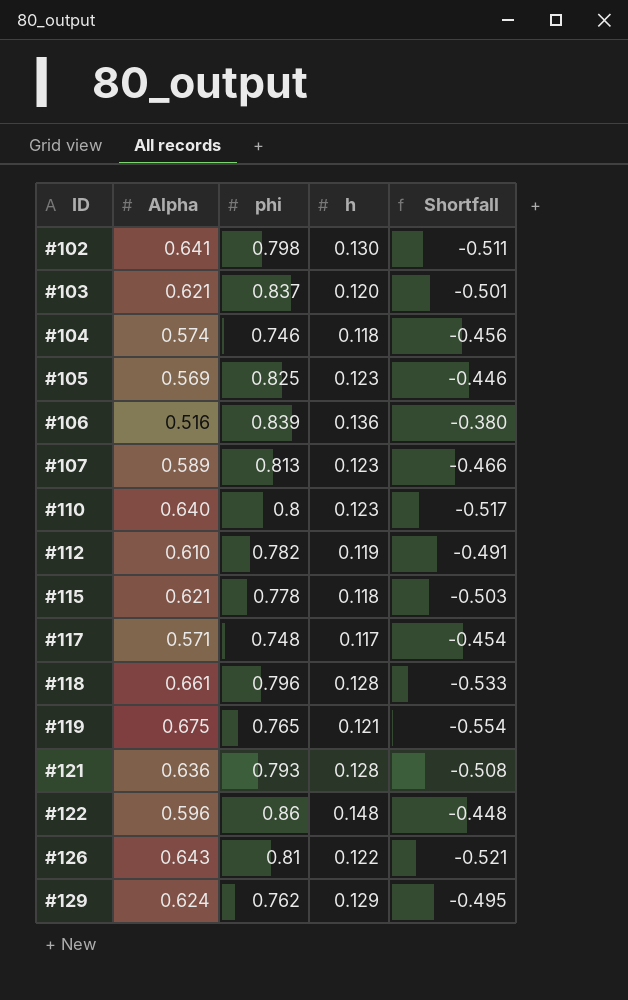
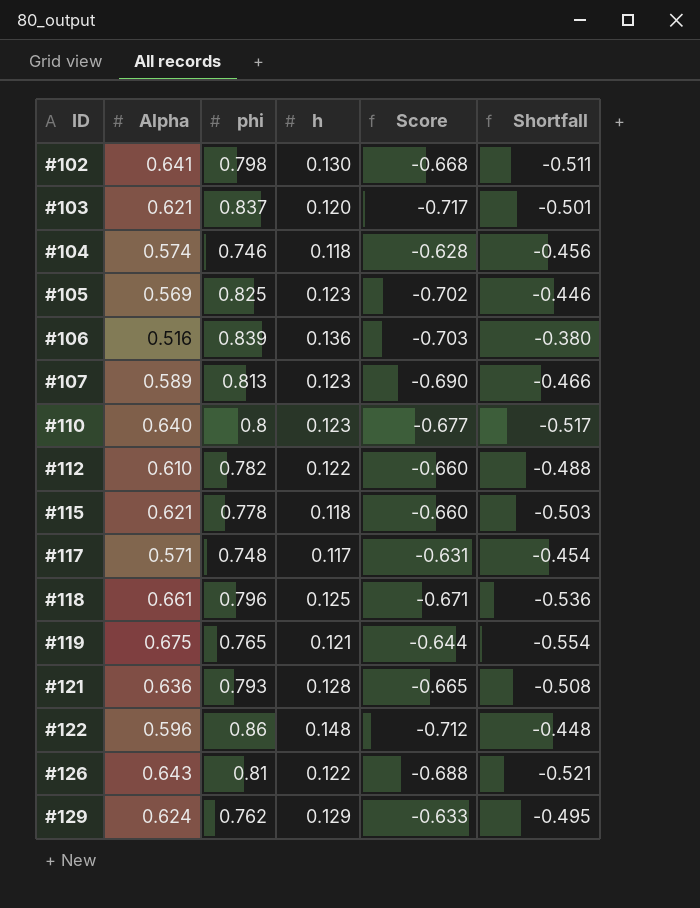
column Score | formula: none -> [h] - [phi]
#112 | h: 0.119 -> 0.122
#112 | Shortfall: -0.491 -> -0.488
#118 | h: 0.128 -> 0.125
#118 | Shortfall: -0.533 -> -0.536

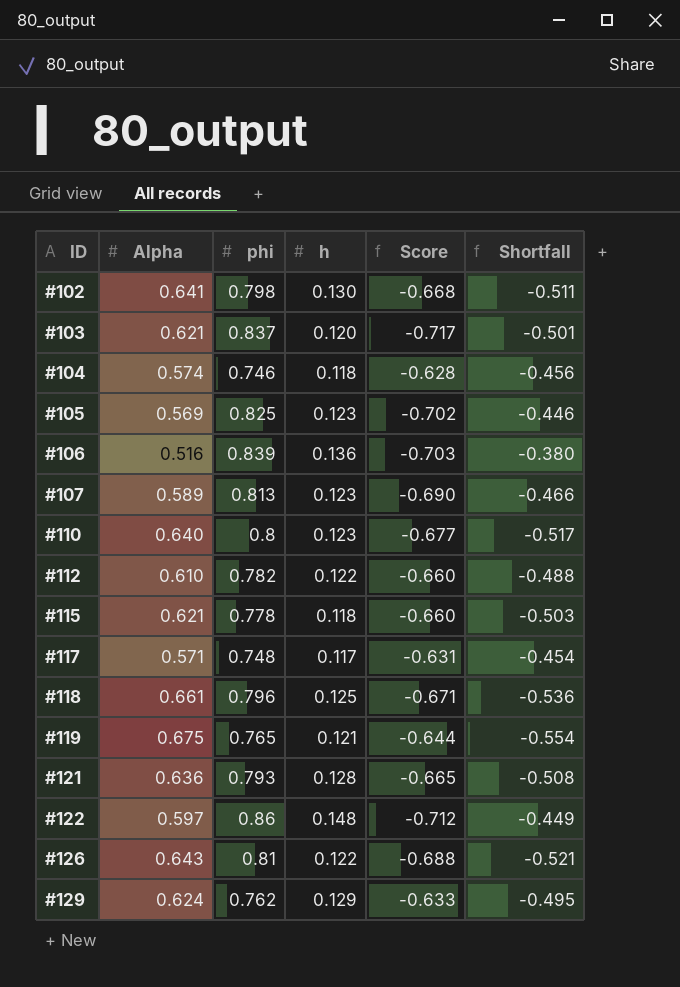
#122 | Alpha: 0.596 -> 0.597
#122 | Shortfall: -0.448 -> -0.449

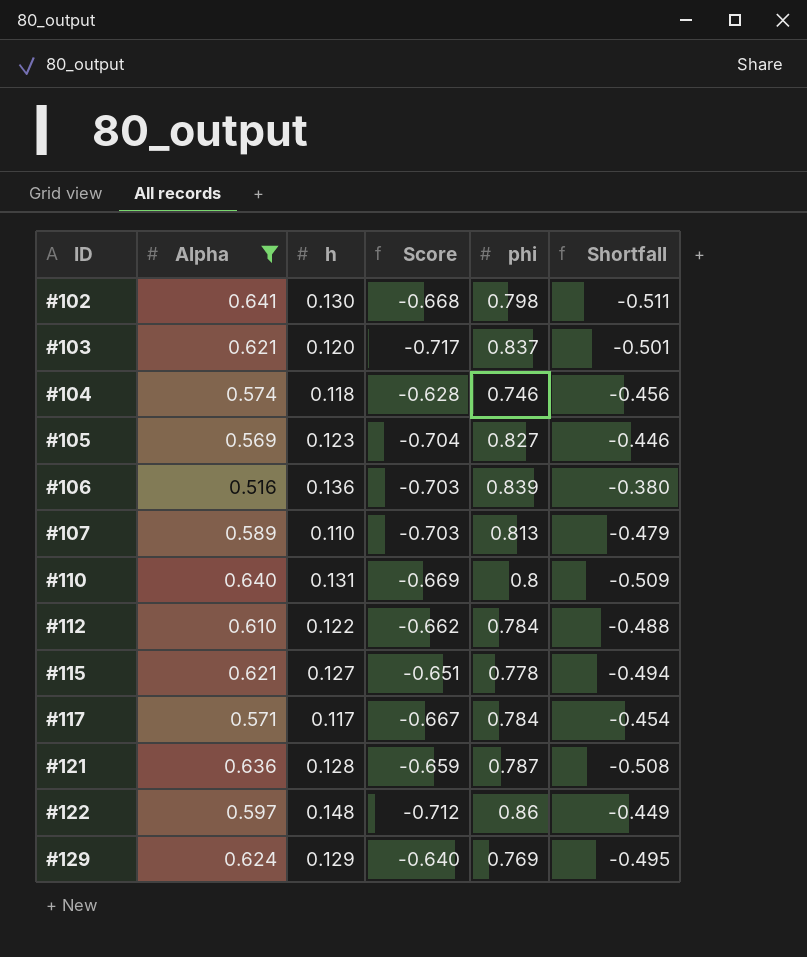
filter: none -> Alpha <= 0.641
column phi | position: 3 -> 5
#105 | Score: -0.702 -> -0.704
#105 | phi: 0.825 -> 0.827
#107 | h: 0.123 -> 0.110
#107 | Score: -0.690 -> -0.703
#107 | Shortfall: -0.466 -> -0.479
#110 | h: 0.123 -> 0.131
#110 | Score: -0.677 -> -0.669
#110 | Shortfall: -0.517 -> -0.509
#112 | Score: -0.660 -> -0.662
#112 | phi: 0.782 -> 0.784
#115 | h: 0.118 -> 0.127
#115 | Score: -0.660 -> -0.651
#115 | Shortfall: -0.503 -> -0.494
#117 | Score: -0.631 -> -0.667
#117 | phi: 0.748 -> 0.784
#121 | Score: -0.665 -> -0.659
#121 | phi: 0.793 -> 0.787
#129 | Score: -0.633 -> -0.640
#129 | phi: 0.762 -> 0.769

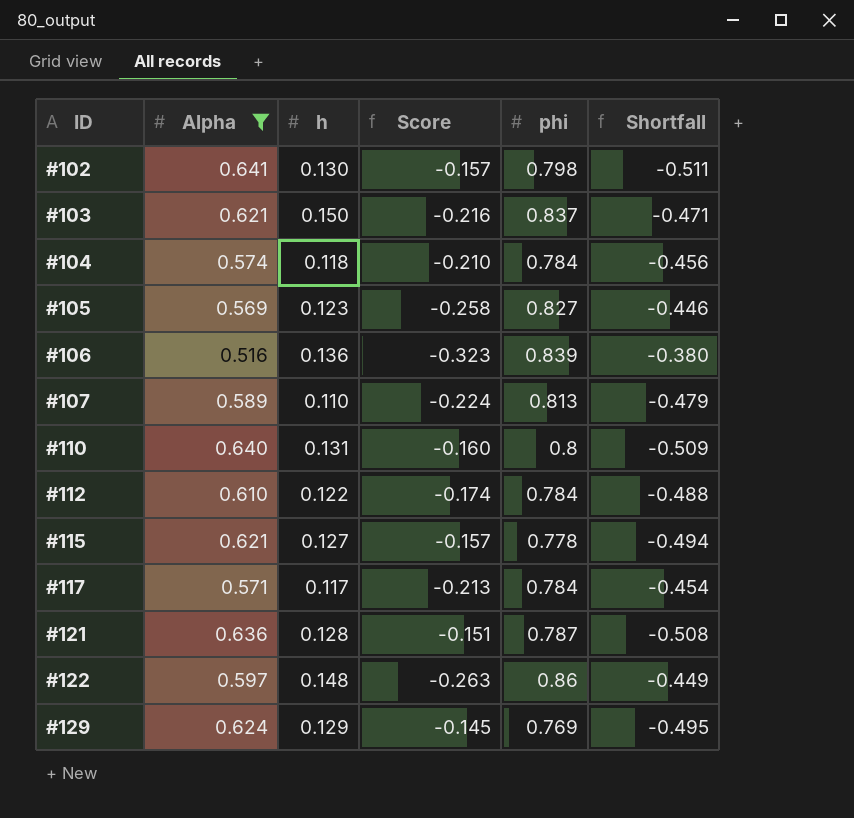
column Score | formula: [h] - [phi] -> [Alpha] - [phi]
#103 | h: 0.120 -> 0.150
#103 | Shortfall: -0.501 -> -0.471
#104 | phi: 0.746 -> 0.784

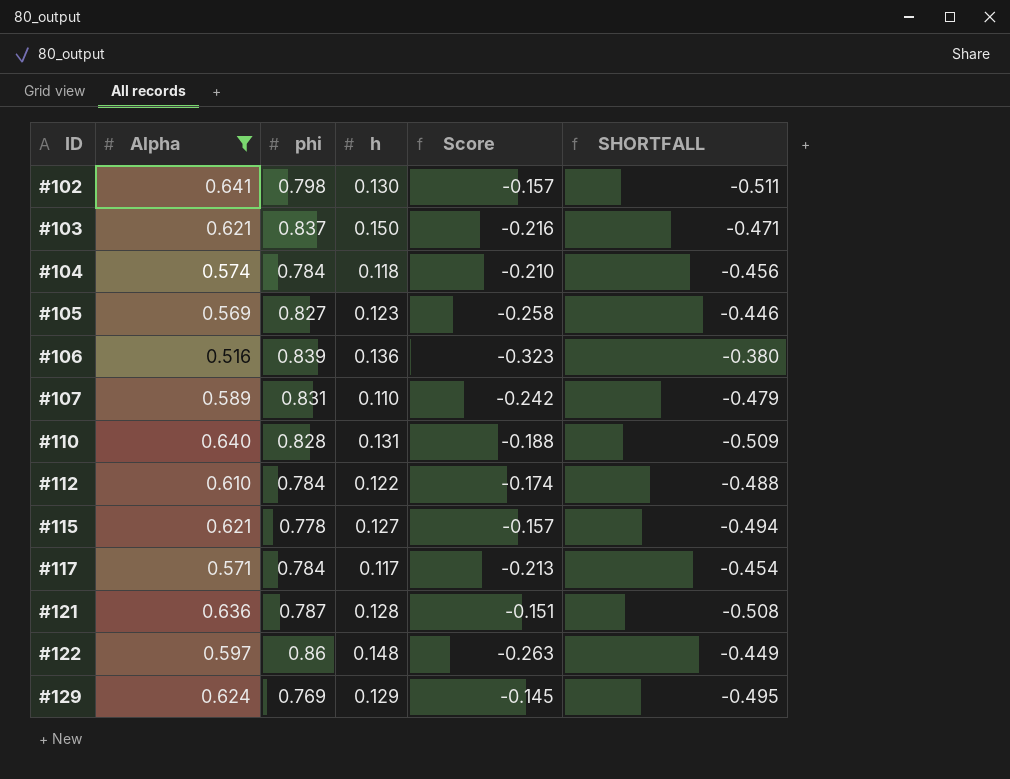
column phi | position: 5 -> 3
column name: Shortfall -> SHORTFALL
#107 | phi: 0.813 -> 0.831
#107 | Score: -0.224 -> -0.242
#110 | phi: 0.8 -> 0.828
#110 | Score: -0.160 -> -0.188

